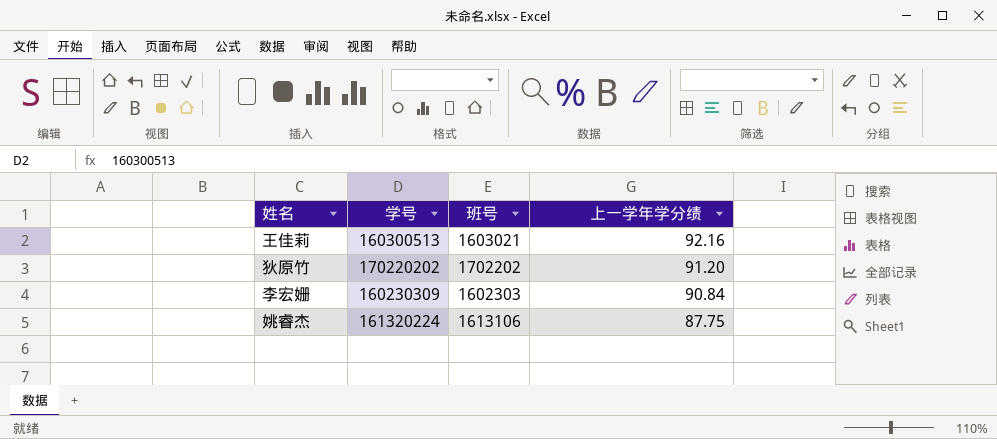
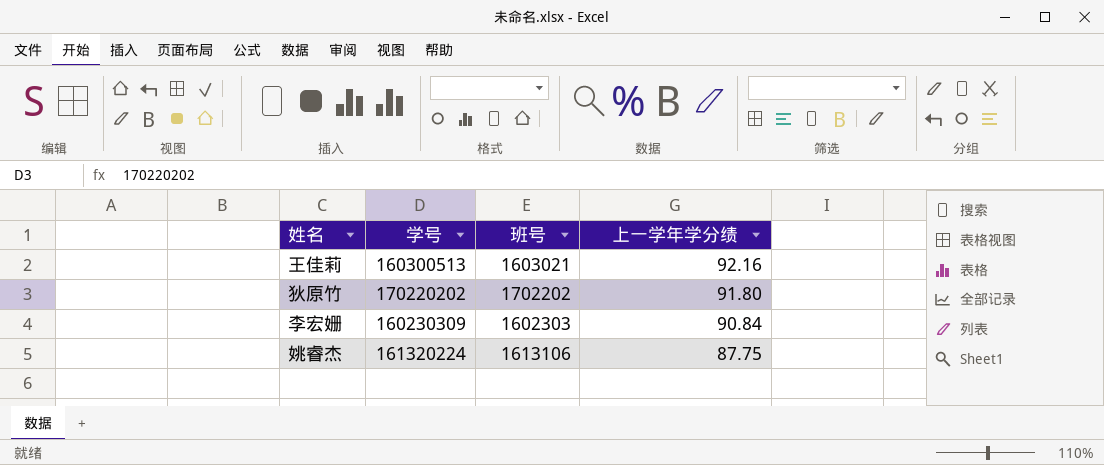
狄原竹 | 上一学年学分绩: 91.20 -> 91.80

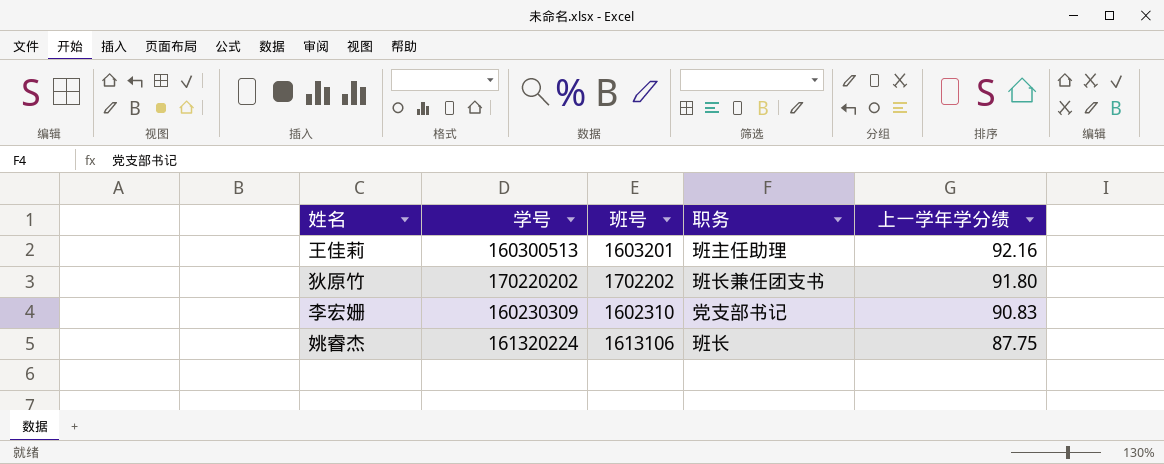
column 职务 | position: none -> 4
王佳莉 | 班号: 1603021 -> 1603201
李宏姗 | 班号: 1602303 -> 1602310
李宏姗 | 上一学年学分绩: 90.84 -> 90.83

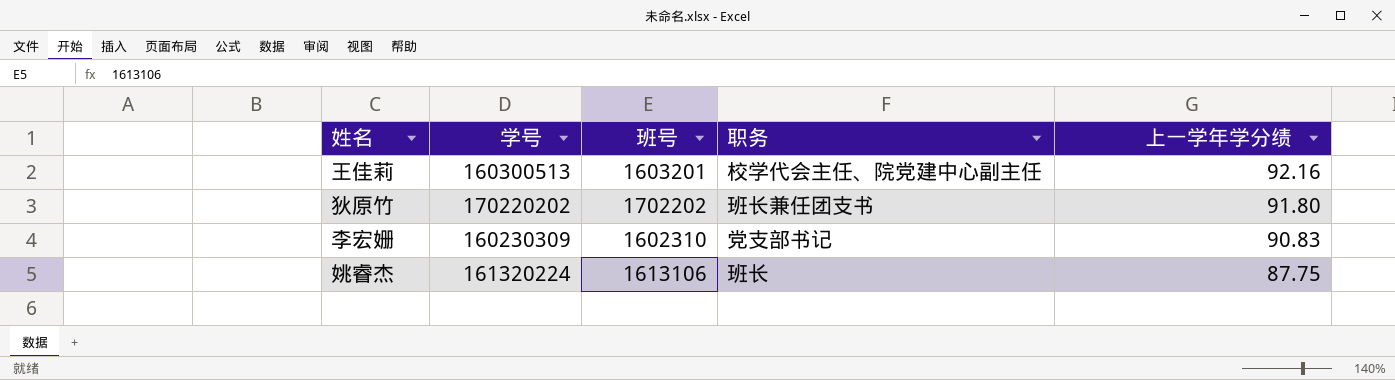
王佳莉 | 职务: 班主任助理 -> 校学代会主任、院党建中心副主任

